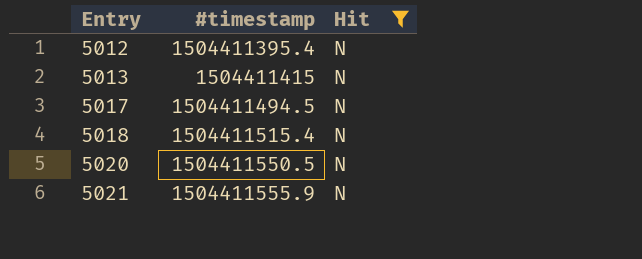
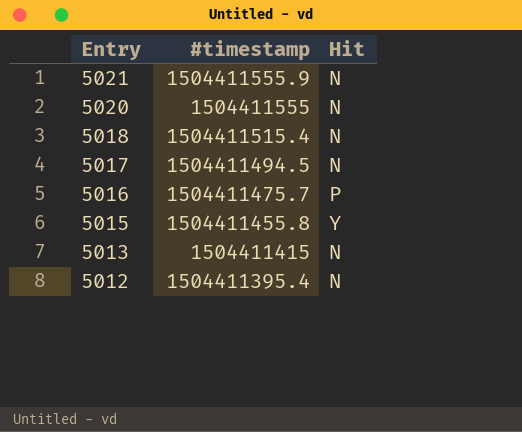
filter: Hit = N -> none
row order: Entry ascending -> Entry descending
5020 | #timestamp: 1504411550.5 -> 1504411555

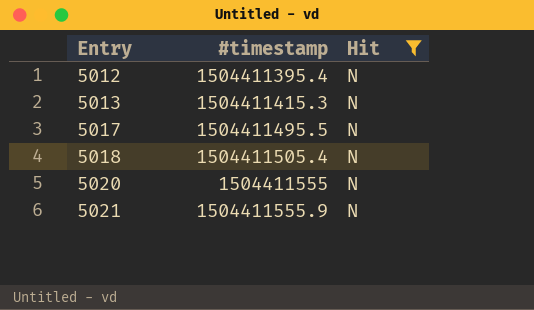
filter: none -> Hit = N
row order: Entry descending -> Entry ascending
5013 | #timestamp: 1504411415 -> 1504411415.3
5017 | #timestamp: 1504411494.5 -> 1504411495.5
5018 | #timestamp: 1504411515.4 -> 1504411505.4

